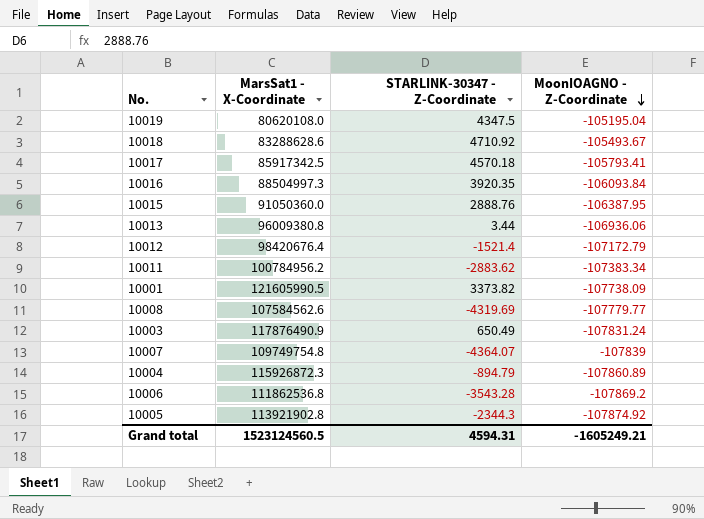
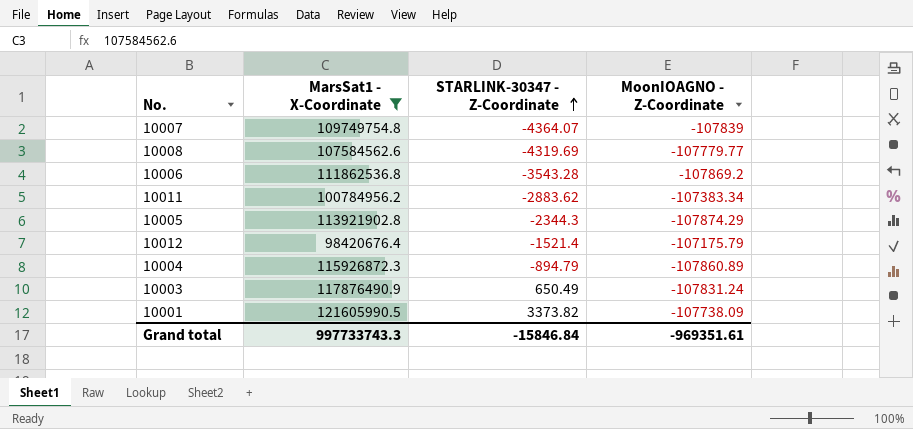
filter: none -> MarsSat1 - X-Coordinate >= 98420676.4
row order: MoonIOAGNO - Z-Coordinate descending -> STARLINK-30347 - Z-Coordinate ascending
10005 | MoonIOAGNO - Z-Coordinate: -107874.92 -> -107874.29
10012 | MoonIOAGNO - Z-Coordinate: -107172.79 -> -107175.79
Grand total | MarsSat1 - X-Coordinate: 1523124560.5 -> 997733743.3
Grand total | STARLINK-30347 - Z-Coordinate: 4594.31 -> -15846.84
Grand total | MoonIOAGNO - Z-Coordinate: -1605249.21 -> -969351.61

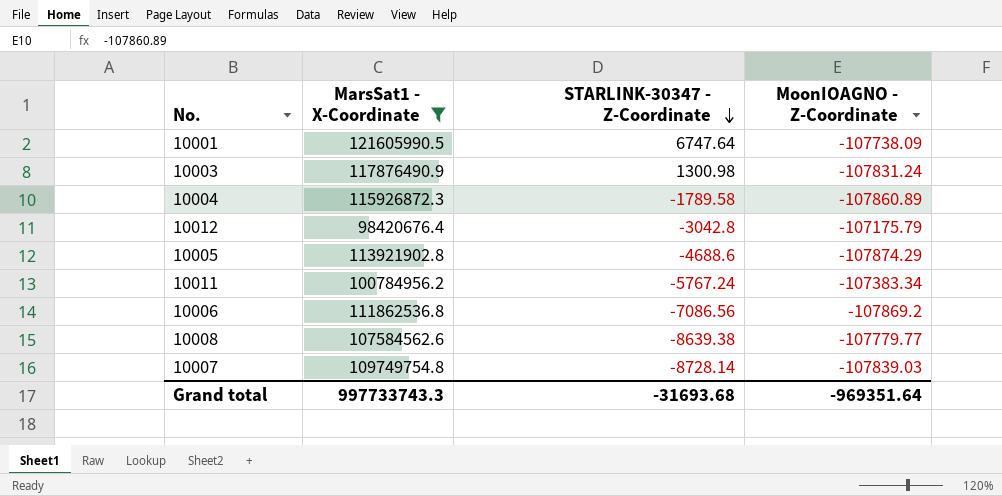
row order: STARLINK-30347 - Z-Coordinate ascending -> STARLINK-30347 - Z-Coordinate descending
10001 | STARLINK-30347 - Z-Coordinate: 3373.82 -> 6747.64
10003 | STARLINK-30347 - Z-Coordinate: 650.49 -> 1300.98
10004 | STARLINK-30347 - Z-Coordinate: -894.79 -> -1789.58
10012 | STARLINK-30347 - Z-Coordinate: -1521.4 -> -3042.8
10005 | STARLINK-30347 - Z-Coordinate: -2344.3 -> -4688.6
10011 | STARLINK-30347 - Z-Coordinate: -2883.62 -> -5767.24
10006 | STARLINK-30347 - Z-Coordinate: -3543.28 -> -7086.56
10008 | STARLINK-30347 - Z-Coordinate: -4319.69 -> -8639.38
10007 | STARLINK-30347 - Z-Coordinate: -4364.07 -> -8728.14
10007 | MoonIOAGNO - Z-Coordinate: -107839 -> -107839.03
Grand total | STARLINK-30347 - Z-Coordinate: -15846.84 -> -31693.68
Grand total | MoonIOAGNO - Z-Coordinate: -969351.61 -> -969351.64

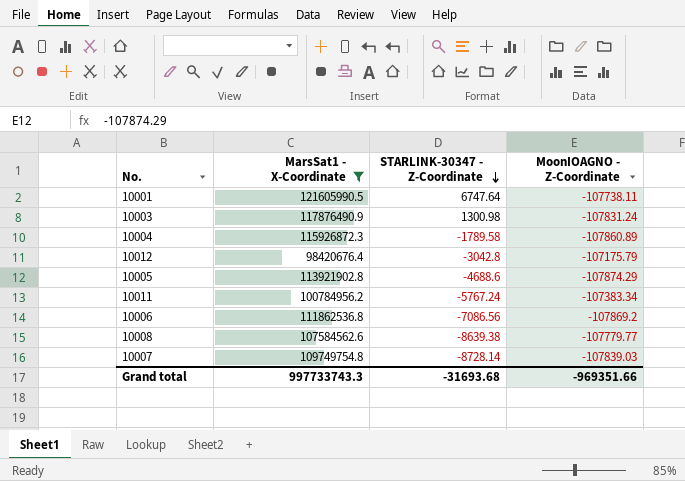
10001 | MoonIOAGNO - Z-Coordinate: -107738.09 -> -107738.11
Grand total | MoonIOAGNO - Z-Coordinate: -969351.64 -> -969351.66

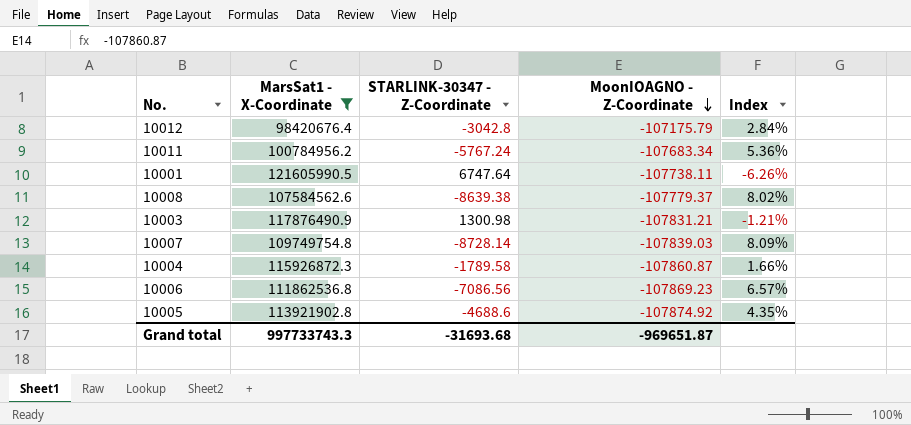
row order: STARLINK-30347 - Z-Coordinate descending -> MoonIOAGNO - Z-Coordinate descending
column Index | formula: none -> [STARLINK-30347 - Z-Coordinate] / [MoonIOAGNO - Z-Coordinate]
10011 | MoonIOAGNO - Z-Coordinate: -107383.34 -> -107683.34
10008 | MoonIOAGNO - Z-Coordinate: -107779.77 -> -107779.37
10003 | MoonIOAGNO - Z-Coordinate: -107831.24 -> -107831.21
10004 | MoonIOAGNO - Z-Coordinate: -107860.89 -> -107860.87
10006 | MoonIOAGNO - Z-Coordinate: -107869.2 -> -107869.23
10005 | MoonIOAGNO - Z-Coordinate: -107874.29 -> -107874.92
Grand total | MoonIOAGNO - Z-Coordinate: -969351.66 -> -969651.87

